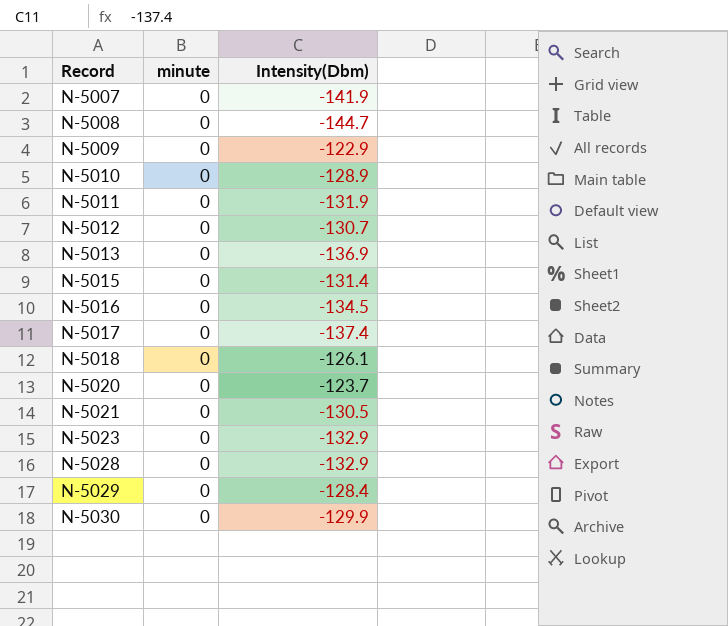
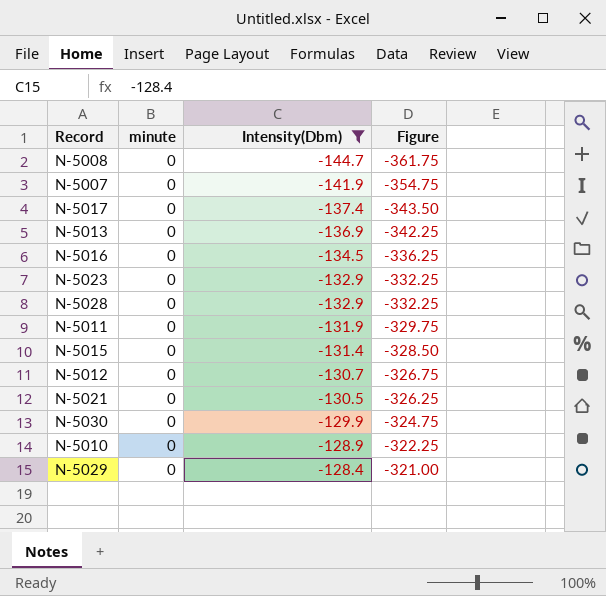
filter: none -> Intensity(Dbm) <= -128.4
row order: Record ascending -> Intensity(Dbm) ascending
column Figure | formula: none -> [Intensity(Dbm)] * 2.5

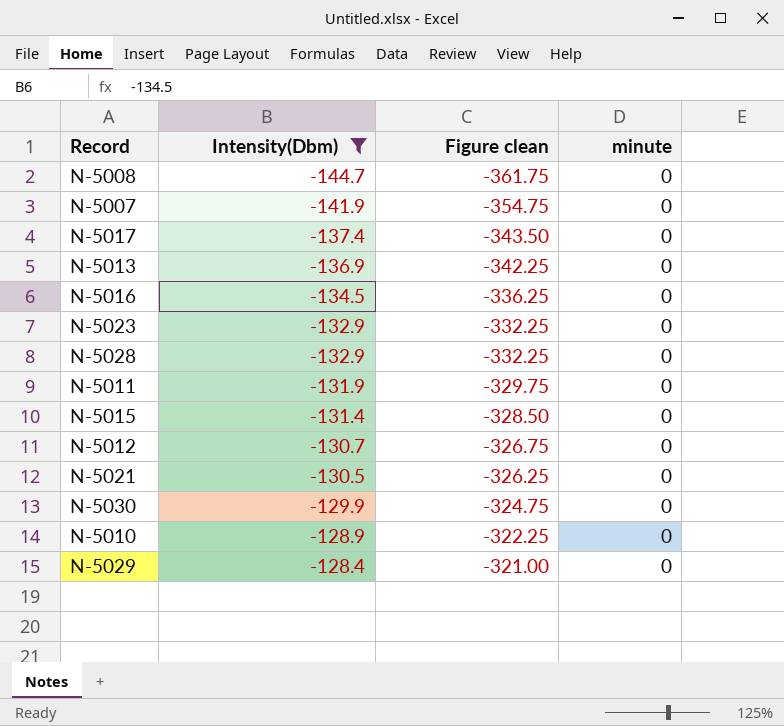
column name: Figure -> Figure clean
column minute | position: 2 -> 4

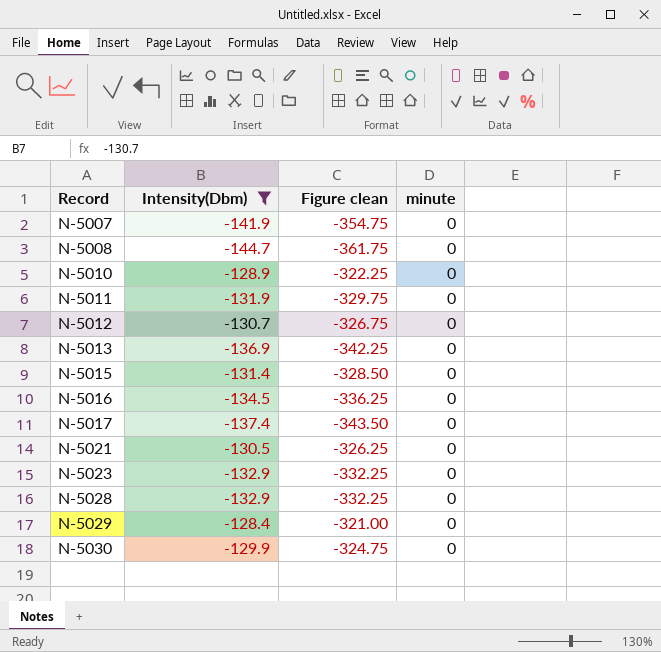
row order: Intensity(Dbm) ascending -> Record ascending

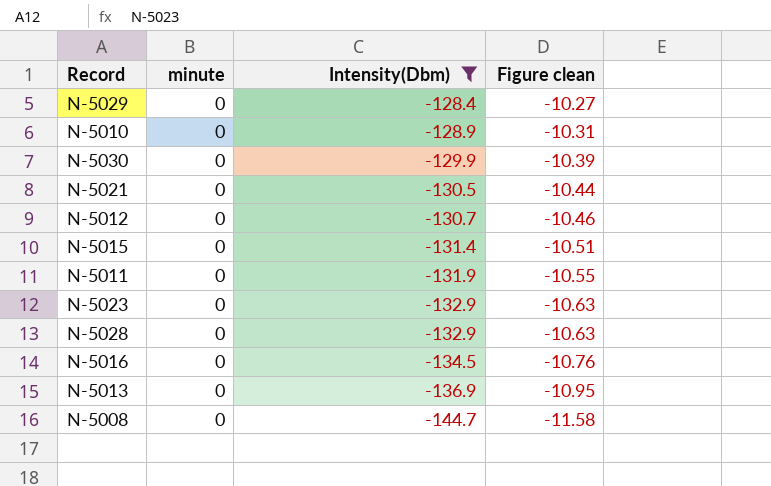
row order: Record ascending -> Intensity(Dbm) descending
column minute | position: 4 -> 2
column Figure clean | formula: [Intensity(Dbm)] * 2.5 -> [Intensity(Dbm)] * 0.08
row N-5007: -141.9 | -354.75 | 0 -> none
row N-5017: -137.4 | -343.50 | 0 -> none

